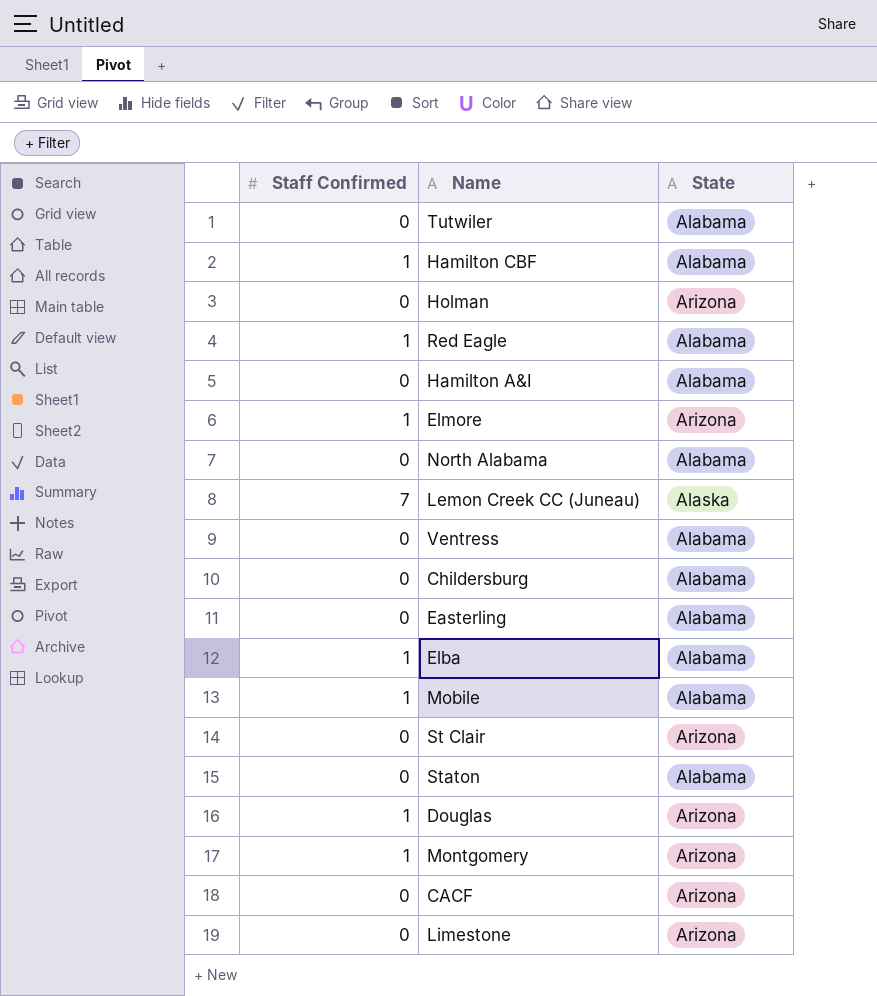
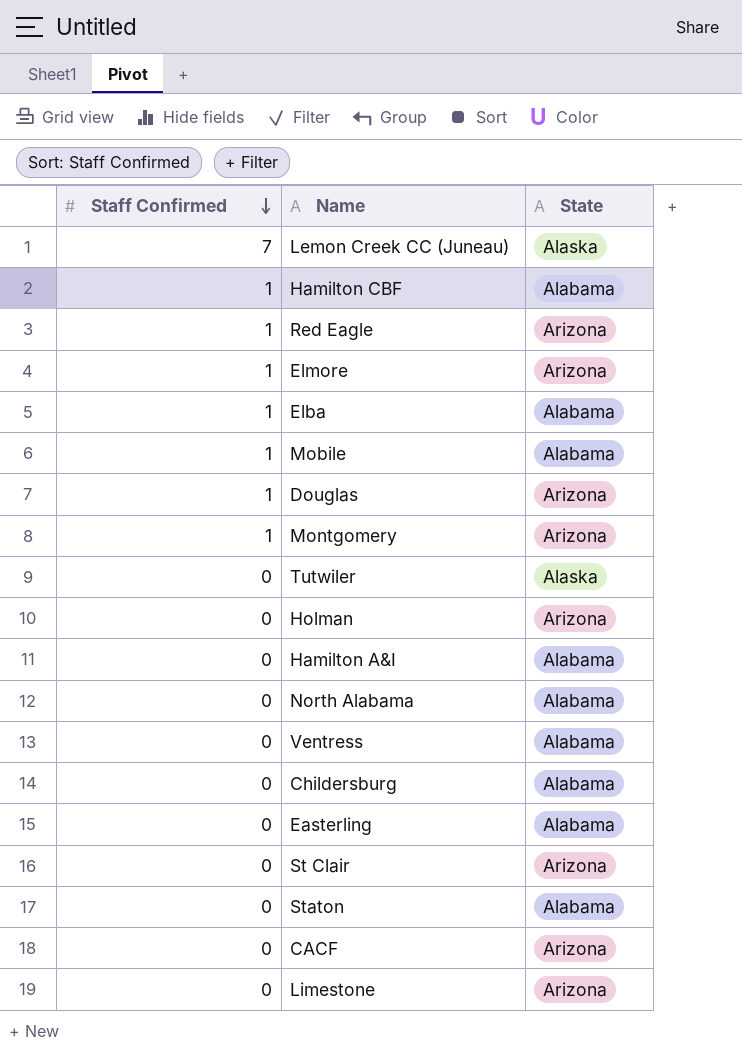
row order: none -> Staff Confirmed descending
Red Eagle | State: Alabama -> Arizona
Tutwiler | State: Alabama -> Alaska

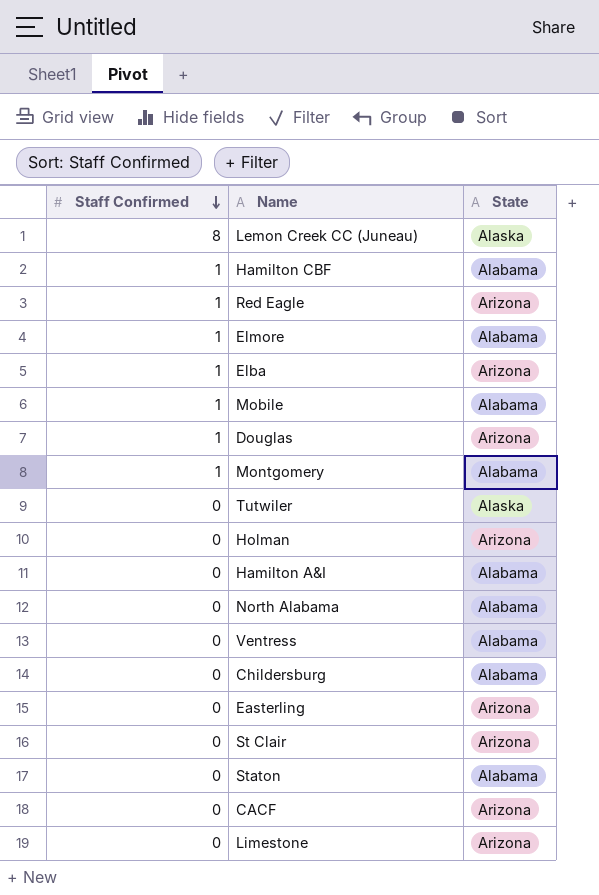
Lemon Creek CC (Juneau) | Staff Confirmed: 7 -> 8
Elmore | State: Arizona -> Alabama
Elba | State: Alabama -> Arizona
Montgomery | State: Arizona -> Alabama
Easterling | State: Alabama -> Arizona

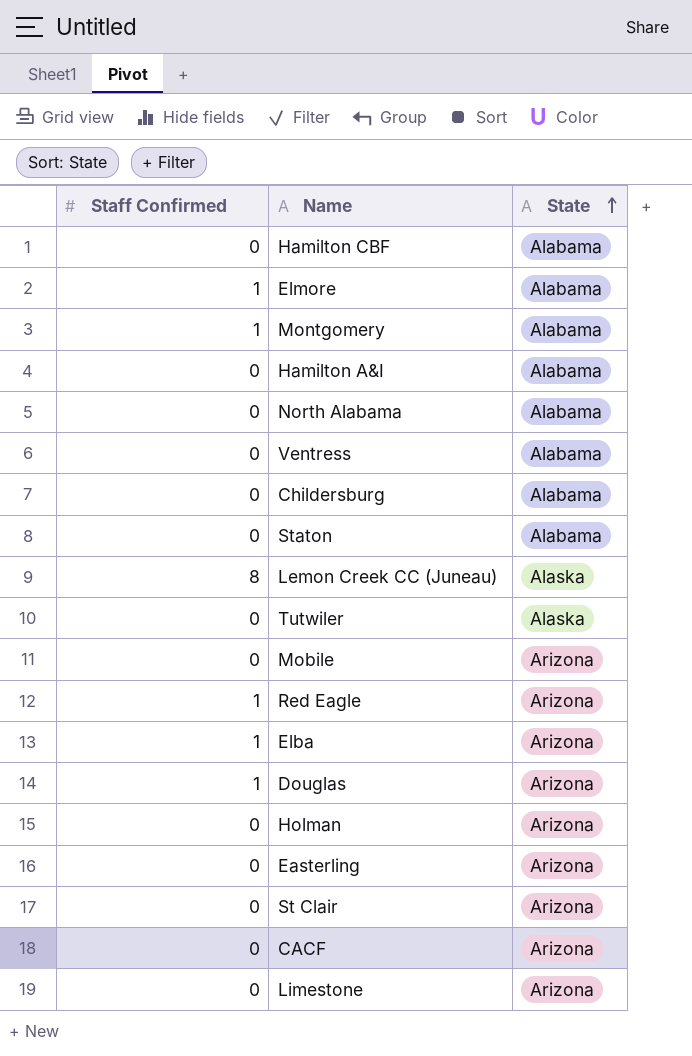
row order: Staff Confirmed descending -> State ascending
Hamilton CBF | Staff Confirmed: 1 -> 0
Mobile | Staff Confirmed: 1 -> 0
Mobile | State: Alabama -> Arizona

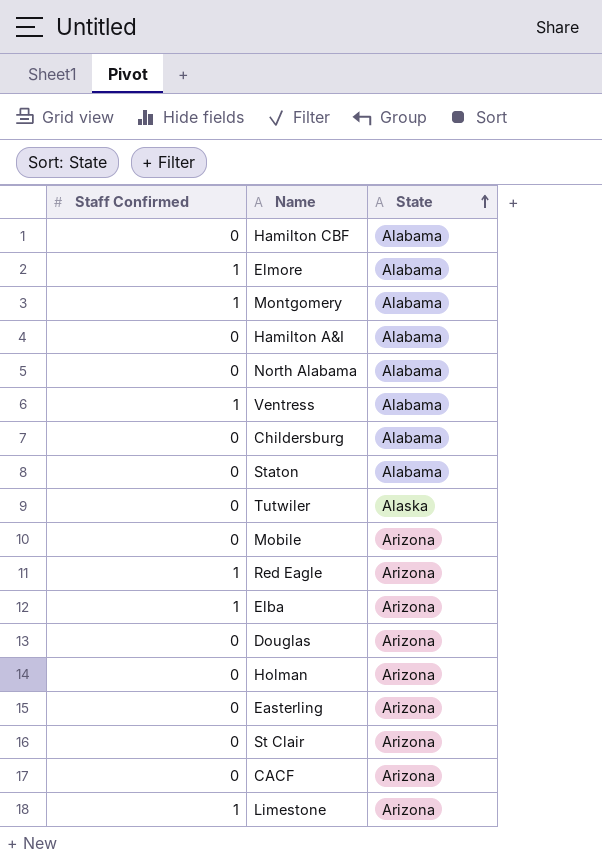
row Lemon Creek CC (Juneau): 8 | Alaska -> none
Ventress | Staff Confirmed: 0 -> 1
Douglas | Staff Confirmed: 1 -> 0
Limestone | Staff Confirmed: 0 -> 1

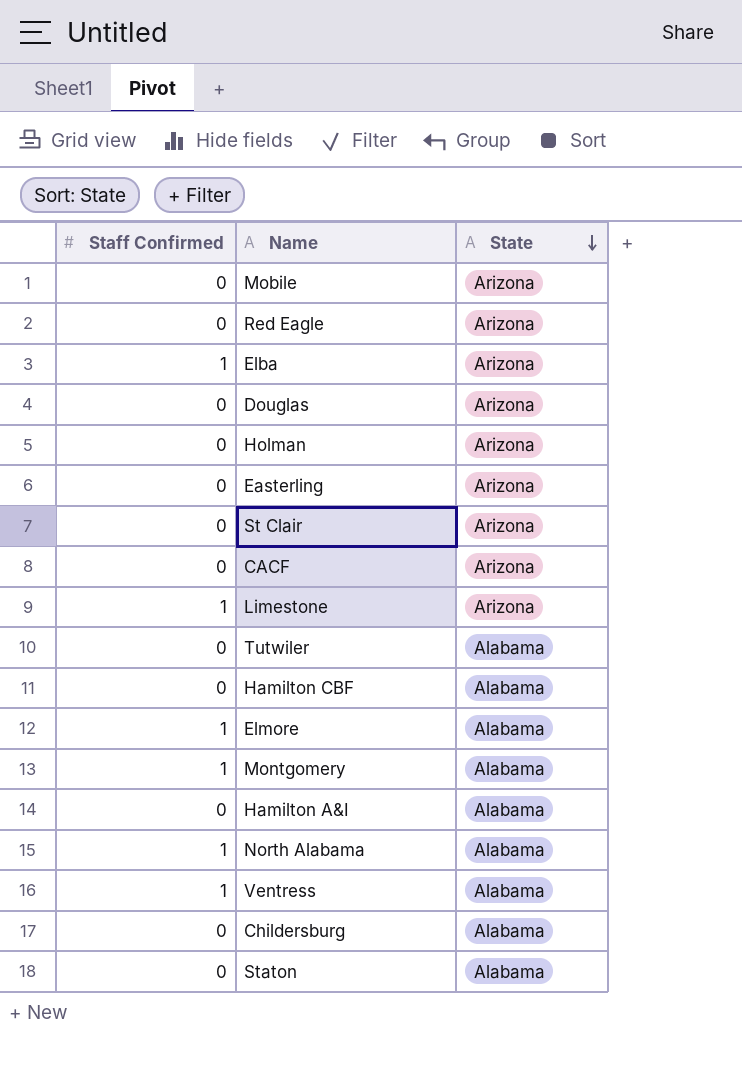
row order: State ascending -> State descending
Red Eagle | Staff Confirmed: 1 -> 0
Tutwiler | State: Alaska -> Alabama
North Alabama | Staff Confirmed: 0 -> 1

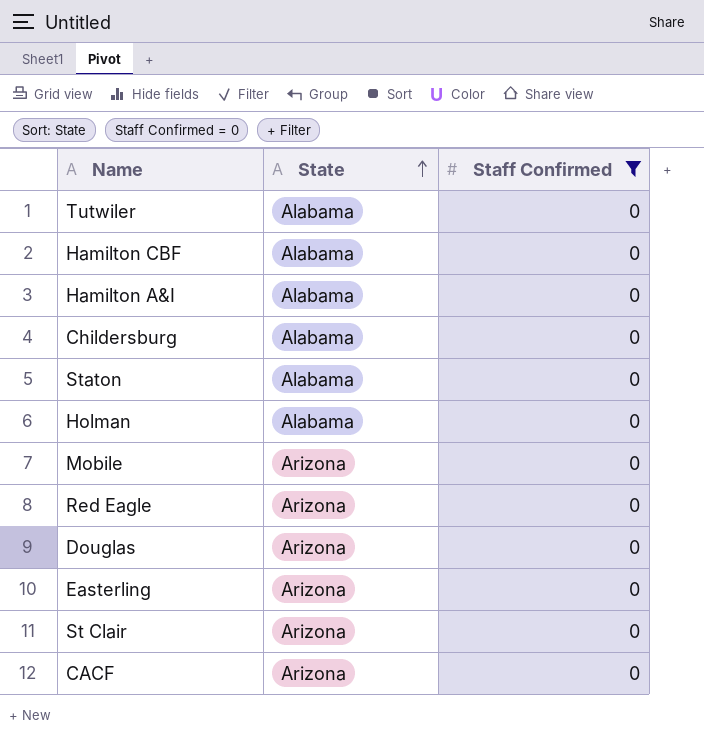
filter: none -> Staff Confirmed = 0
row order: State descending -> State ascending
column Staff Confirmed | position: 1 -> 3
Holman | State: Arizona -> Alabama

